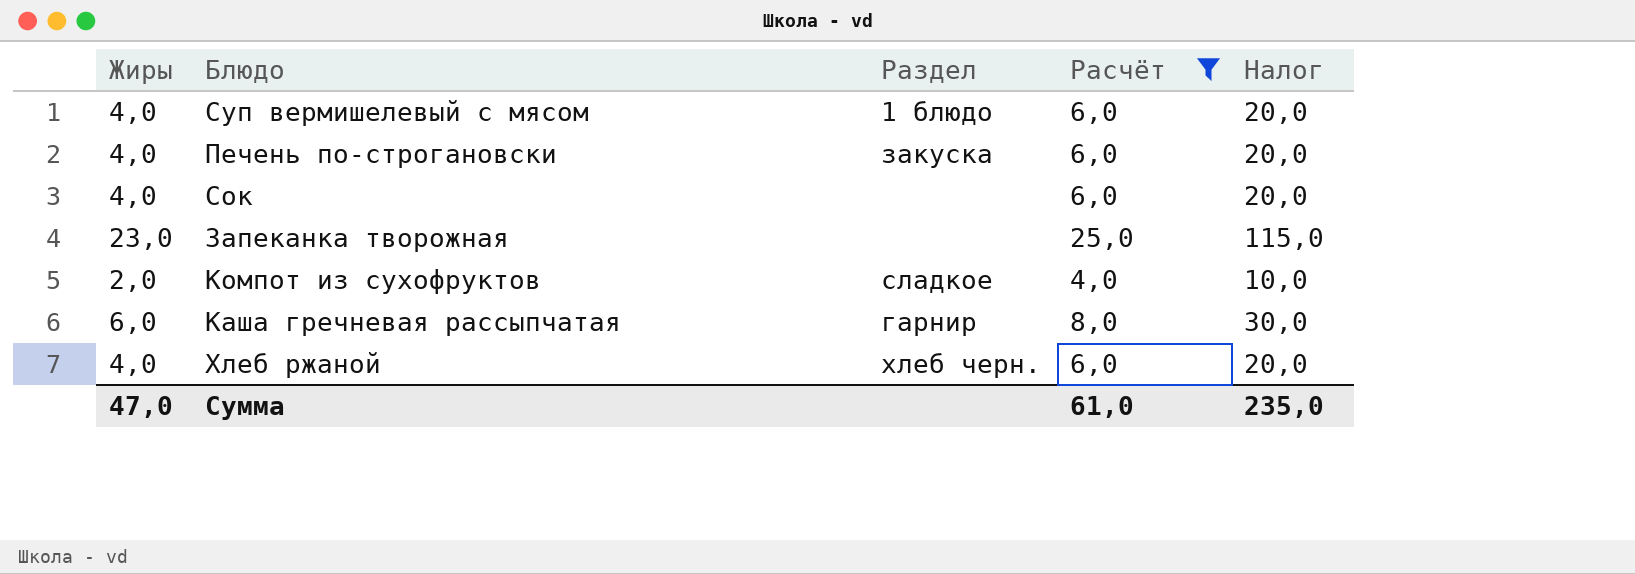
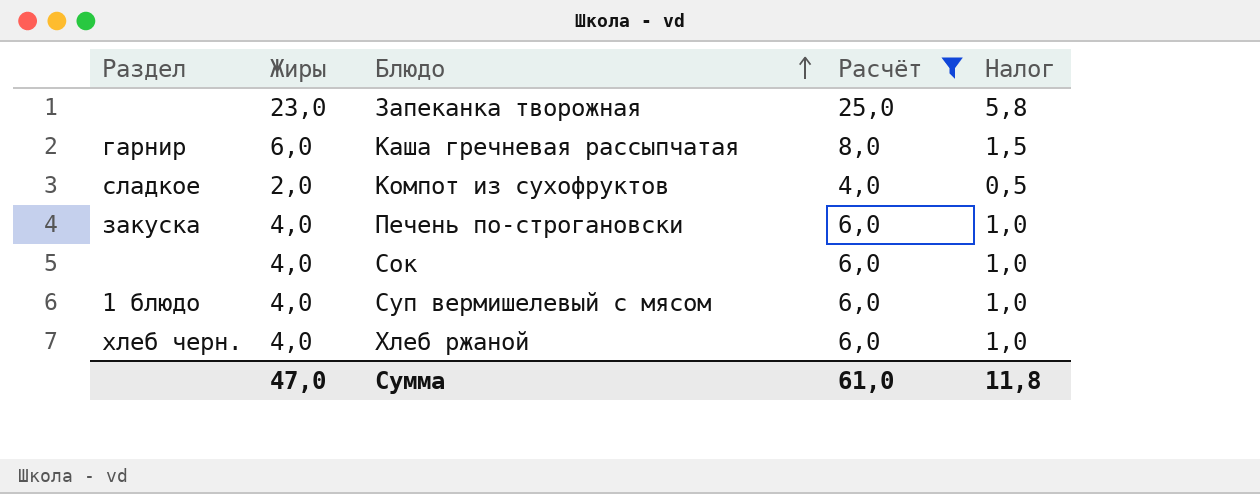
row order: none -> Блюдо ascending
column Раздел | position: 3 -> 1
column Налог | formula: [Жиры] * 5 -> [Жиры] * 0,25
Сумма | Налог: 235,0 -> 11,8

